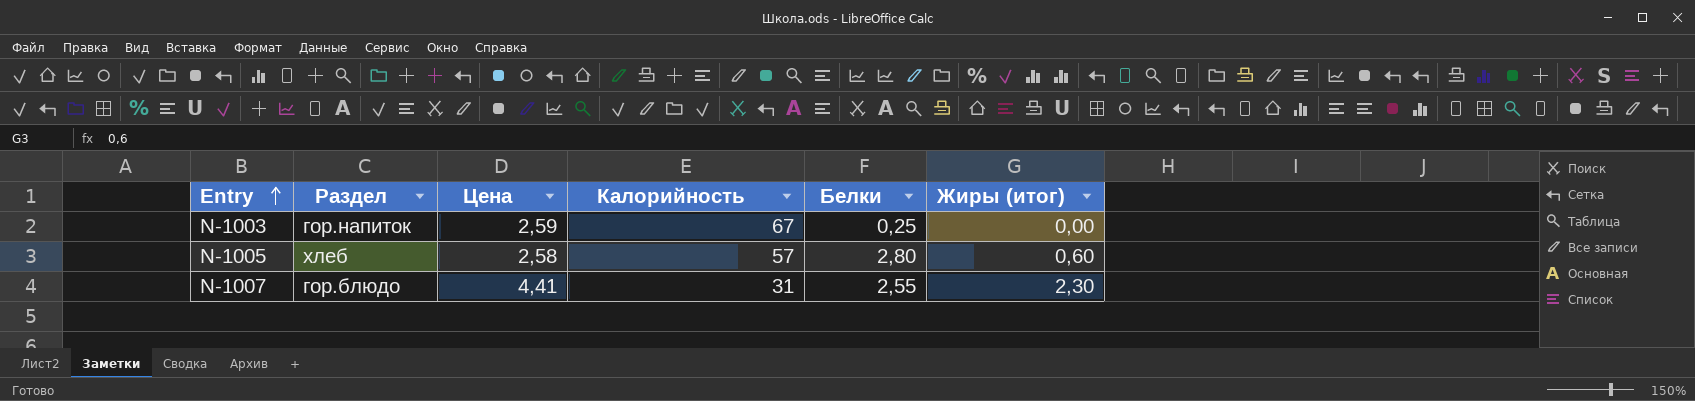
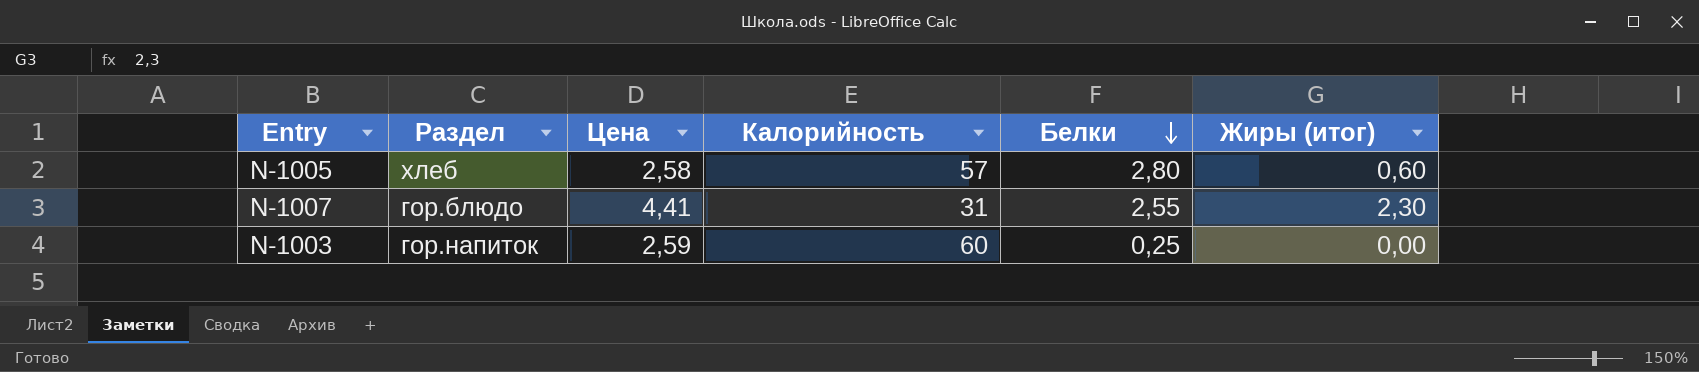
row order: Entry ascending -> Белки descending
N-1003 | Калорийность: 67 -> 60

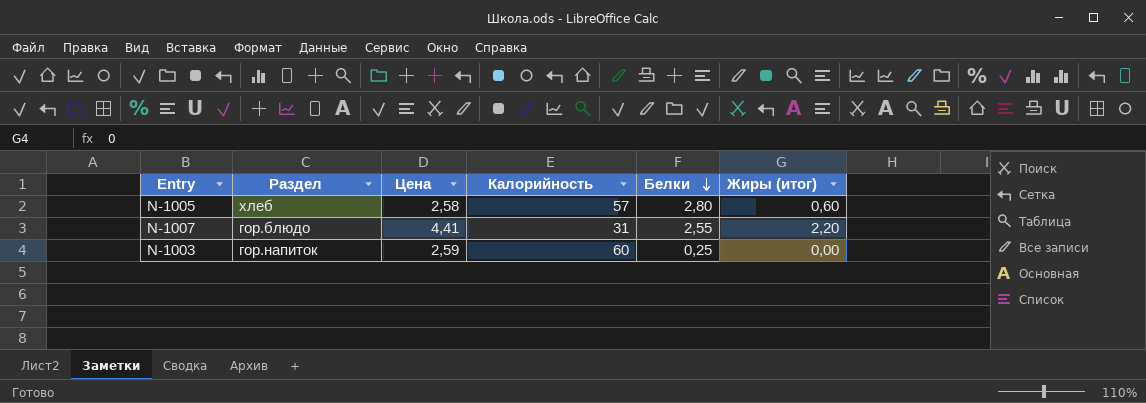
N-1007 | Жиры (итог): 2,30 -> 2,20

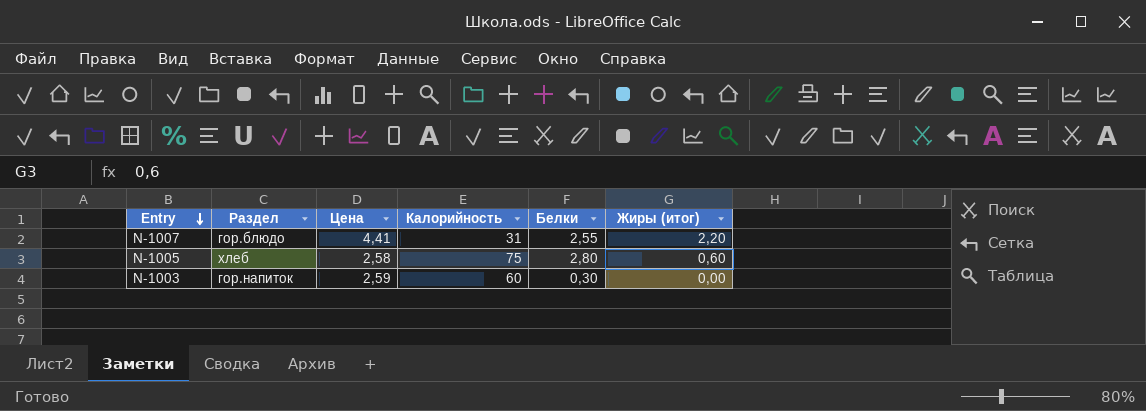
row order: Белки descending -> Entry descending
N-1005 | Калорийность: 57 -> 75
N-1003 | Белки: 0,25 -> 0,30

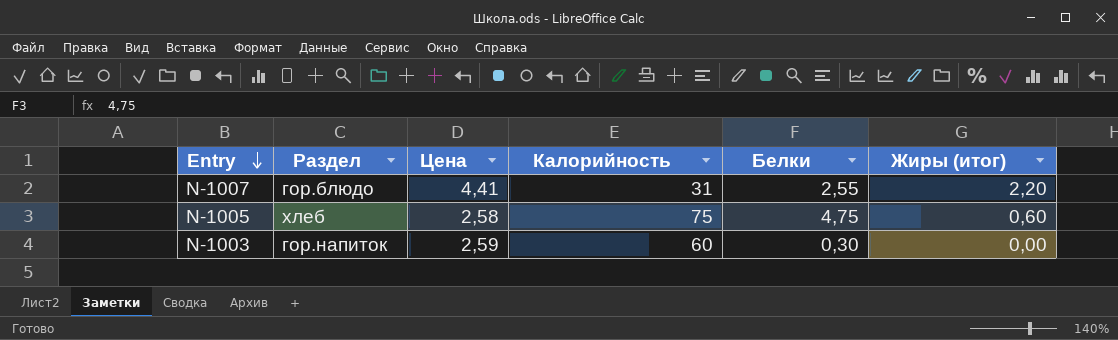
N-1005 | Белки: 2,80 -> 4,75

